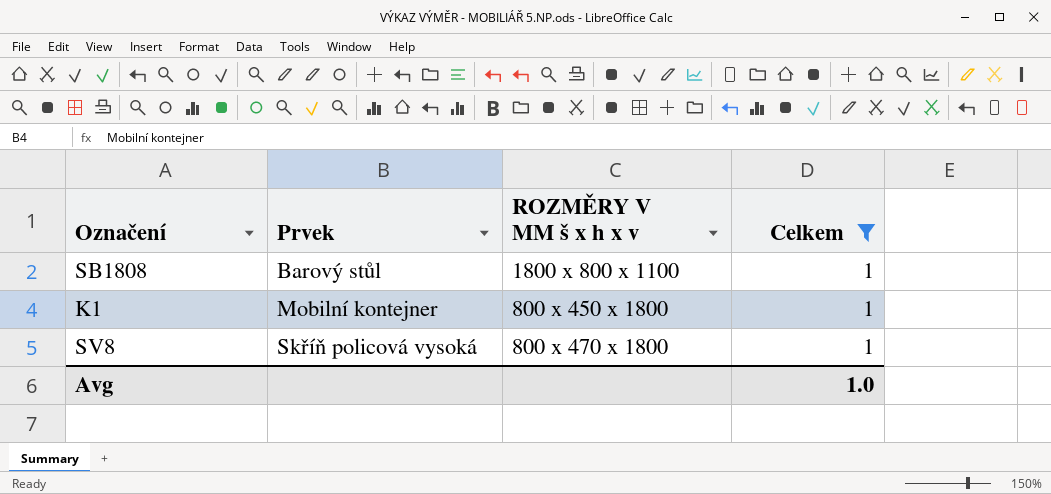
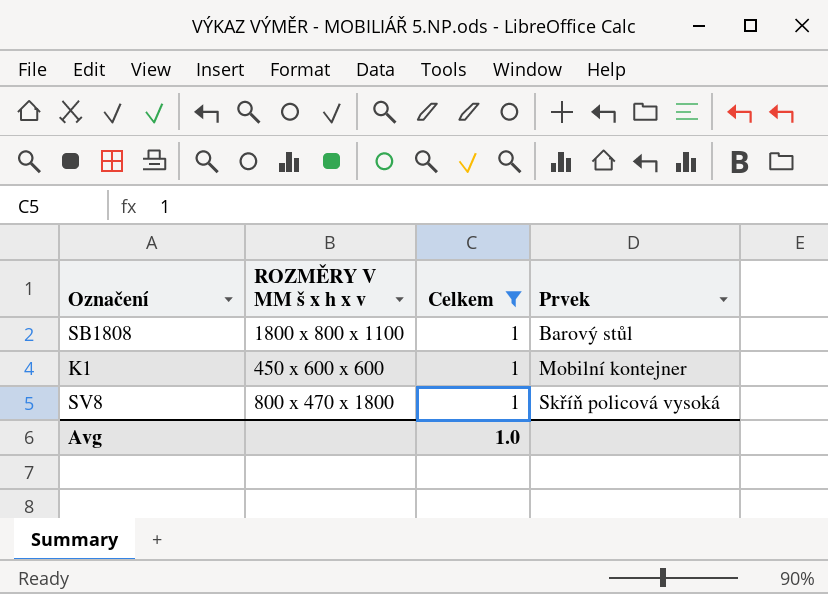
column Prvek | position: 2 -> 4
K1 | ROZMĚRY V MM š x h x v: 800 x 450 x 1800 -> 450 x 600 x 600

